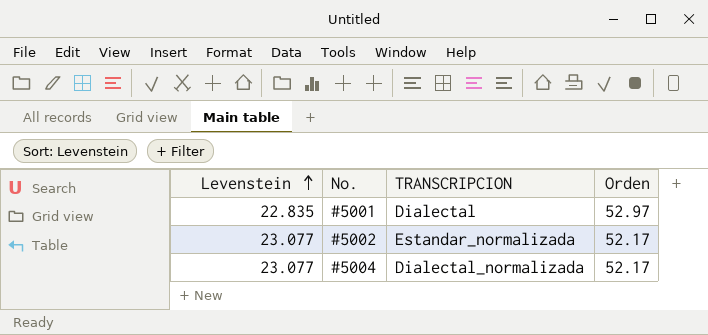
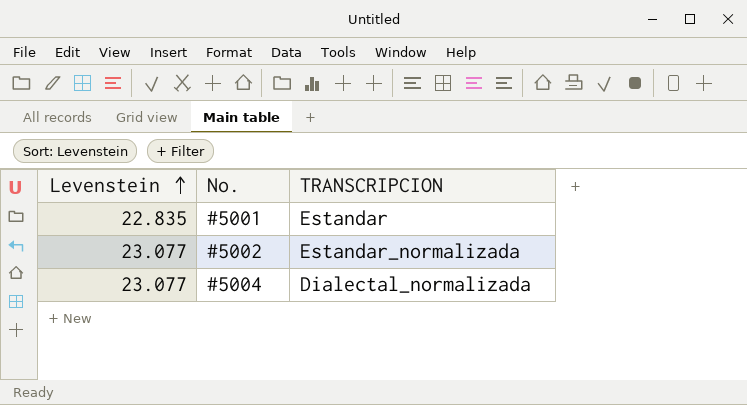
column Orden | position: 4 -> none
#5001 | TRANSCRIPCION: Dialectal -> Estandar

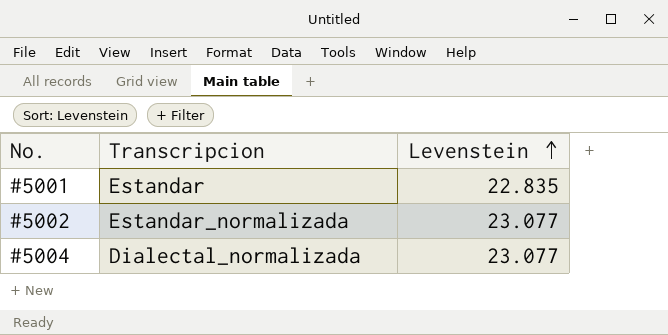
column name: TRANSCRIPCION -> Transcripcion
column Levenstein | position: 1 -> 3

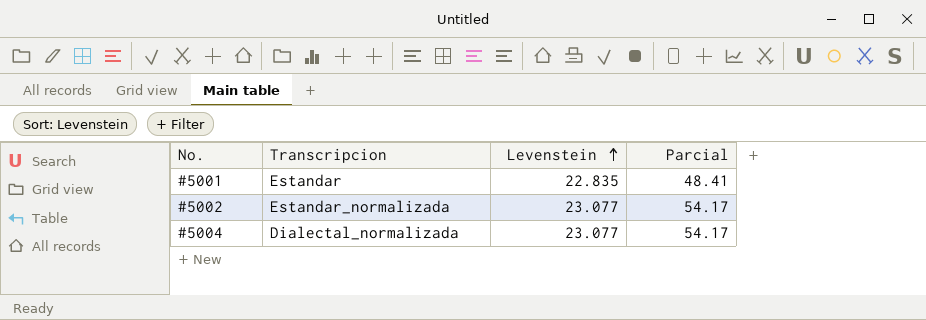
column Parcial | position: none -> 4

